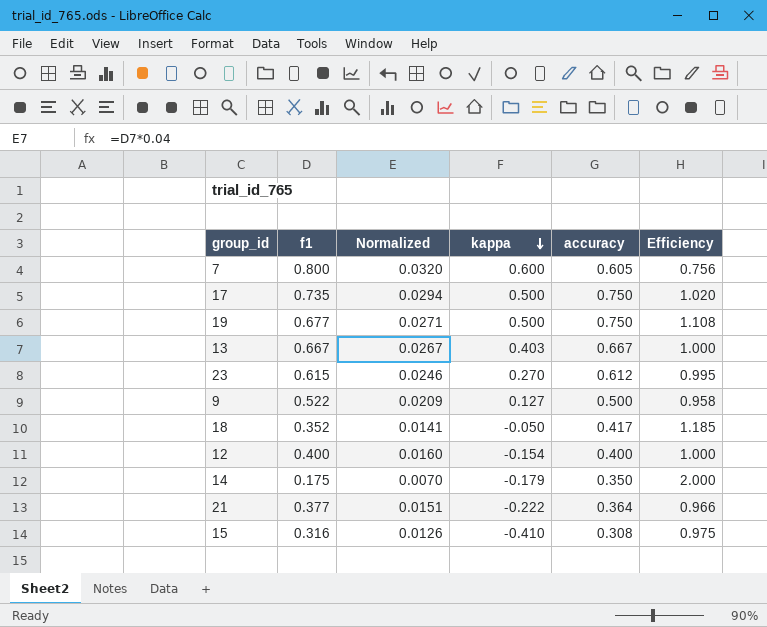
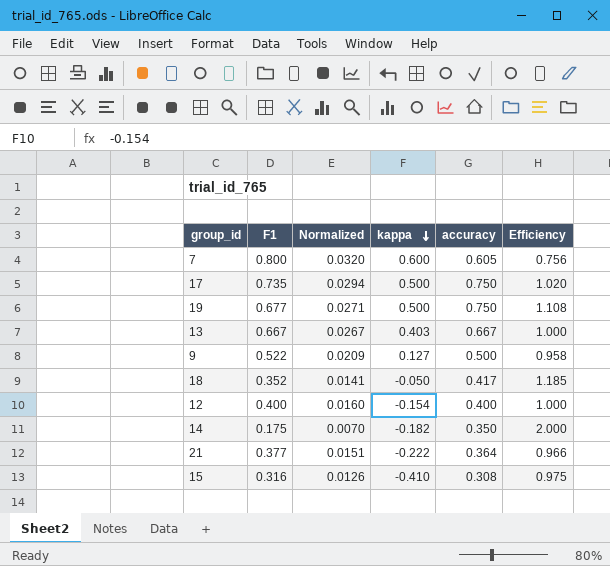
column name: f1 -> F1
row 23: 0.615 | 0.0246 | 0.270 | 0.612 | 0.995 -> none
14 | kappa: -0.179 -> -0.182

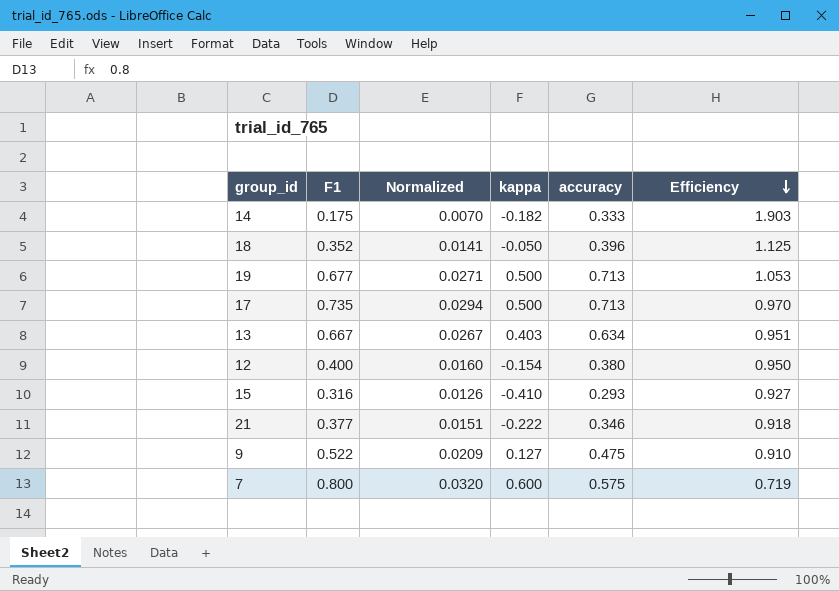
row order: kappa descending -> Efficiency descending
14 | accuracy: 0.350 -> 0.333
14 | Efficiency: 2.000 -> 1.903
18 | accuracy: 0.417 -> 0.396
18 | Efficiency: 1.185 -> 1.125
19 | accuracy: 0.750 -> 0.713
19 | Efficiency: 1.108 -> 1.053
17 | accuracy: 0.750 -> 0.713
17 | Efficiency: 1.020 -> 0.970
13 | accuracy: 0.667 -> 0.634
13 | Efficiency: 1.000 -> 0.951
12 | accuracy: 0.400 -> 0.380
12 | Efficiency: 1.000 -> 0.950
15 | accuracy: 0.308 -> 0.293
15 | Efficiency: 0.975 -> 0.927
21 | accuracy: 0.364 -> 0.346
21 | Efficiency: 0.966 -> 0.918
9 | accuracy: 0.500 -> 0.475
9 | Efficiency: 0.958 -> 0.910
7 | accuracy: 0.605 -> 0.575
7 | Efficiency: 0.756 -> 0.719

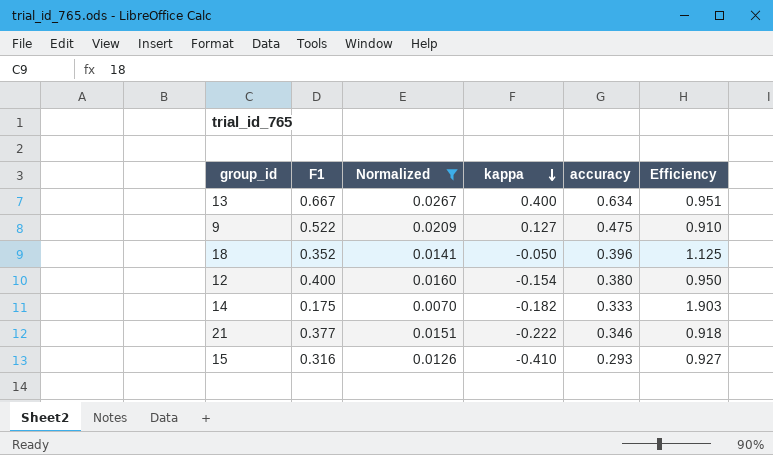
filter: none -> Normalized <= 0.0267
row order: Efficiency descending -> kappa descending
13 | kappa: 0.403 -> 0.400

